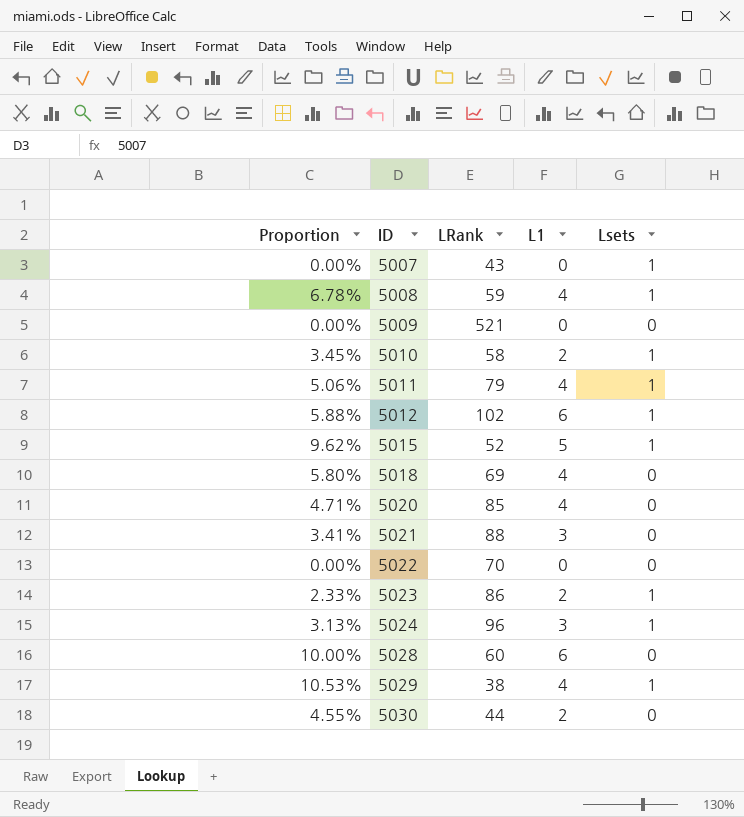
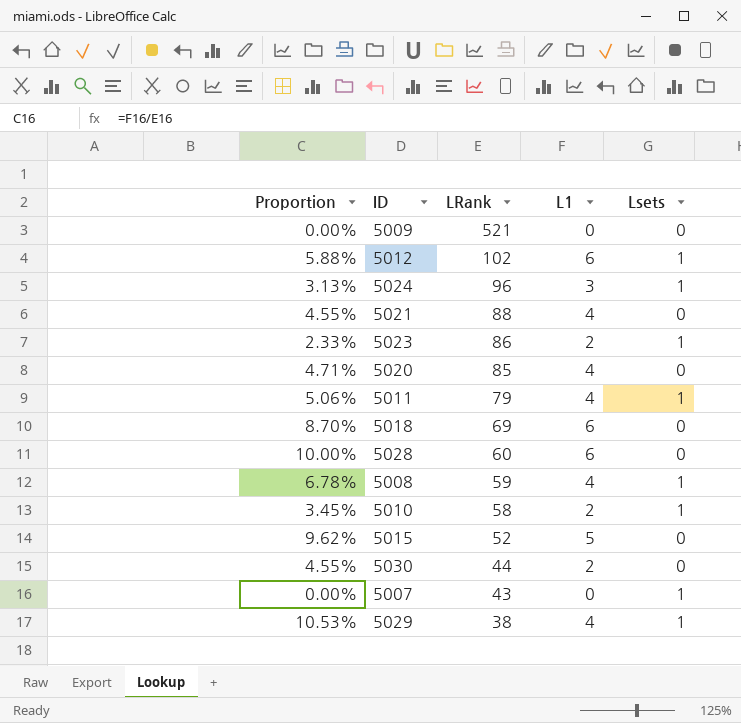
row order: ID ascending -> LRank descending
row 5022: 0.00% | 70 | 0 | 0 -> none
5021 | Proportion: 3.41% -> 4.55%
5021 | L1: 3 -> 4
5018 | Proportion: 5.80% -> 8.70%
5018 | L1: 4 -> 6
5015 | Lsets: 1 -> 0

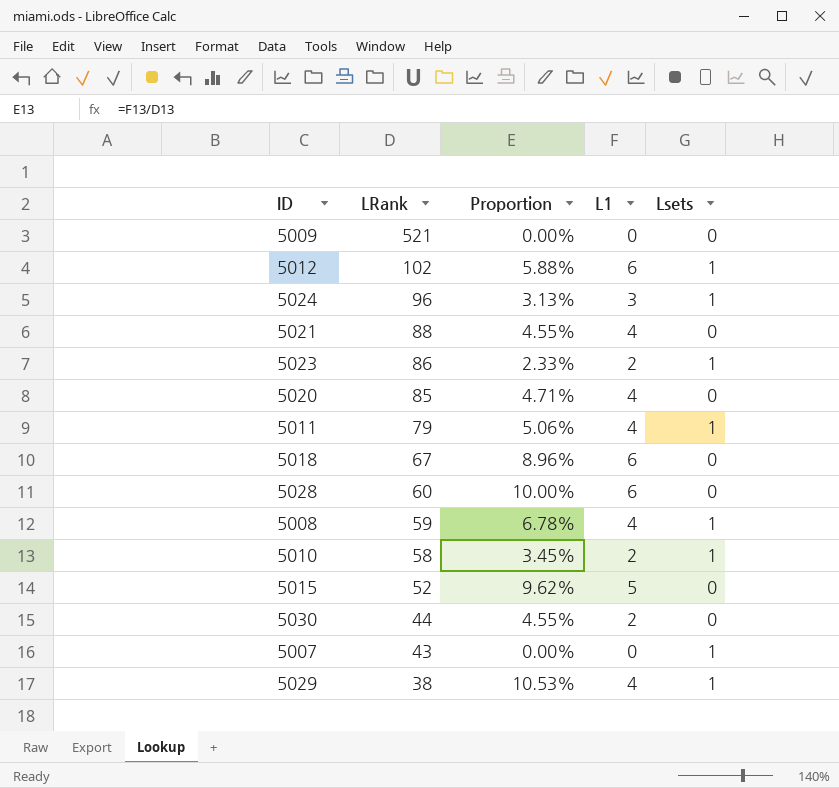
column Proportion | position: 1 -> 3
5018 | LRank: 69 -> 67
5018 | Proportion: 8.70% -> 8.96%

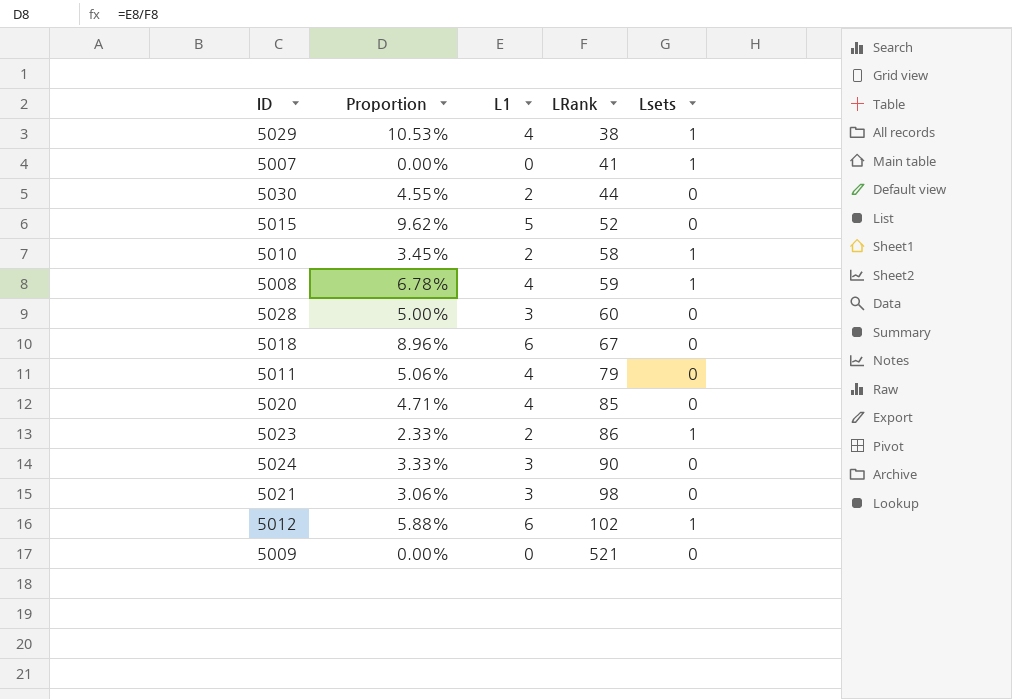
row order: LRank descending -> LRank ascending
column LRank | position: 2 -> 4
5007 | LRank: 43 -> 41
5028 | Proportion: 10.00% -> 5.00%
5028 | L1: 6 -> 3
5011 | Lsets: 1 -> 0
5024 | Proportion: 3.13% -> 3.33%
5024 | LRank: 96 -> 90
5024 | Lsets: 1 -> 0
5021 | Proportion: 4.55% -> 3.06%
5021 | L1: 4 -> 3
5021 | LRank: 88 -> 98

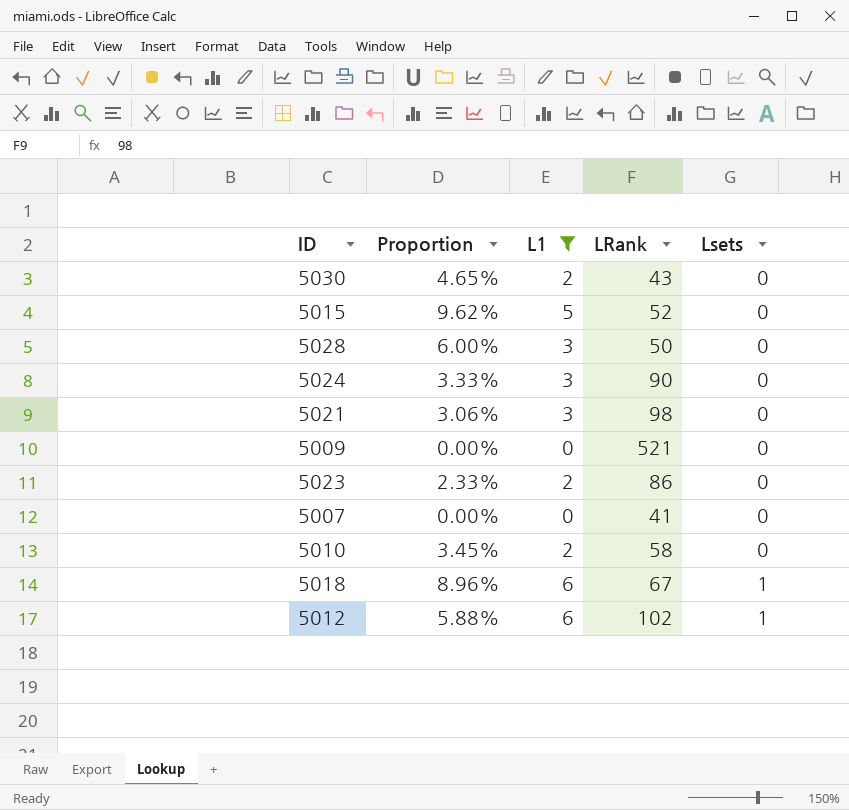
filter: none -> L1 != 4
row order: LRank ascending -> Lsets ascending
5030 | Proportion: 4.55% -> 4.65%
5030 | LRank: 44 -> 43
5028 | Proportion: 5.00% -> 6.00%
5028 | LRank: 60 -> 50
5023 | Lsets: 1 -> 0
5007 | Lsets: 1 -> 0
5010 | Lsets: 1 -> 0
5018 | Lsets: 0 -> 1

